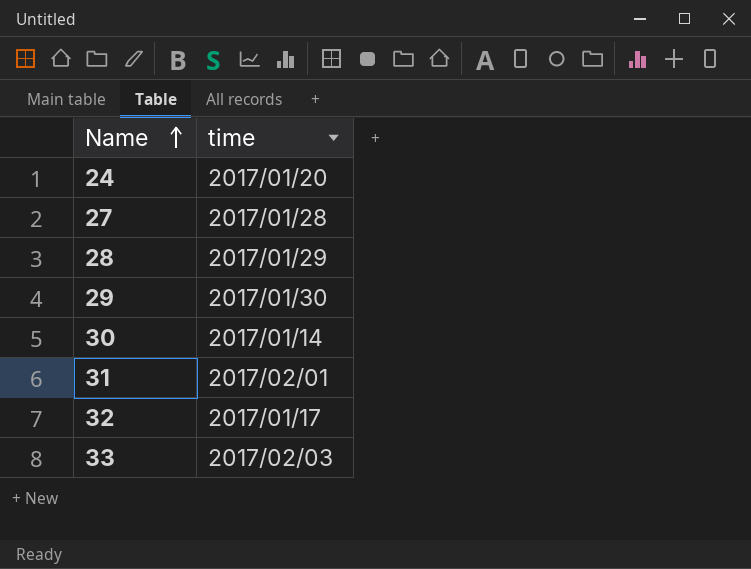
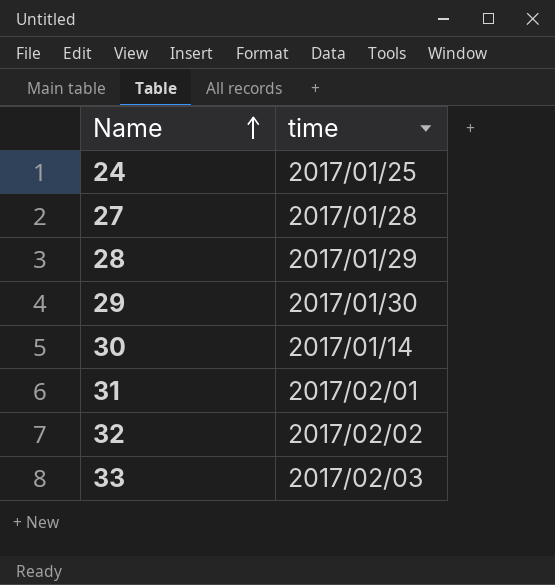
24 | time: 2017/01/20 -> 2017/01/25
32 | time: 2017/01/17 -> 2017/02/02

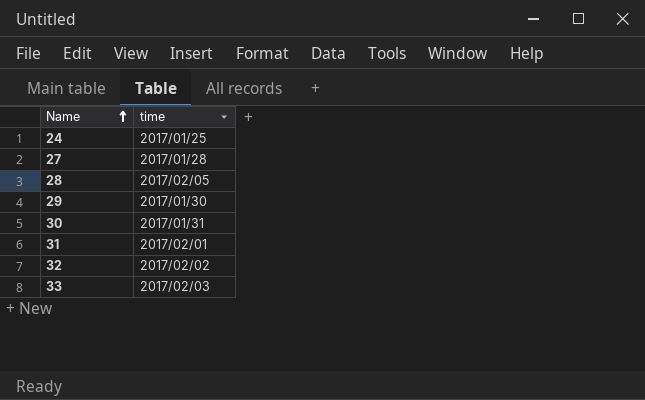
28 | time: 2017/01/29 -> 2017/02/05
30 | time: 2017/01/14 -> 2017/01/31

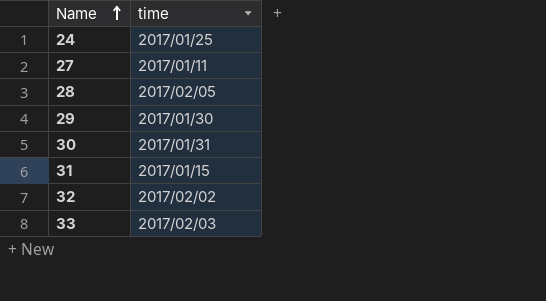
27 | time: 2017/01/28 -> 2017/01/11
31 | time: 2017/02/01 -> 2017/01/15

